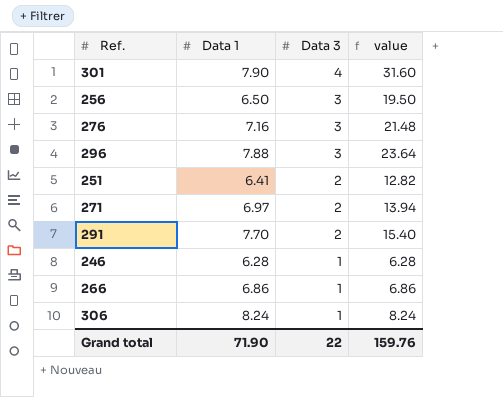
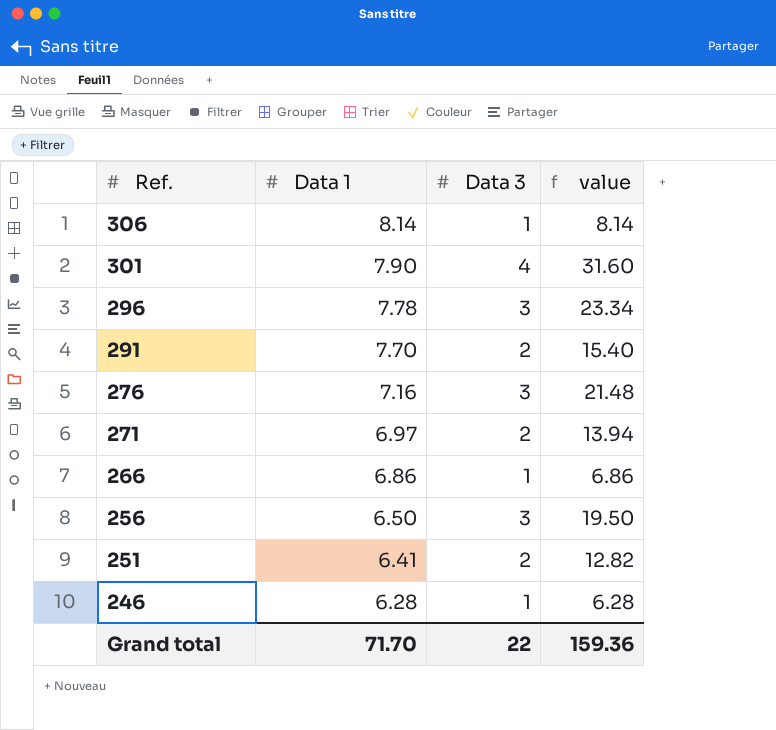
row order: Data 3 descending -> Ref. descending
306 | Data 1: 8.24 -> 8.14
306 | value: 8.24 -> 8.14
296 | Data 1: 7.88 -> 7.78
296 | value: 23.64 -> 23.34
Grand total | Data 1: 71.90 -> 71.70
Grand total | value: 159.76 -> 159.36

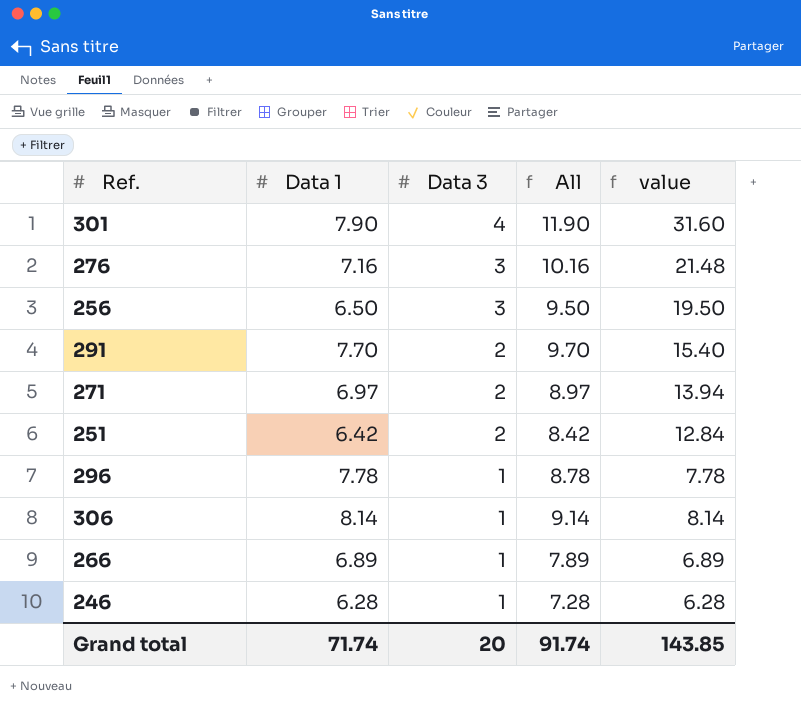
row order: Ref. descending -> Data 3 descending
column All | formula: none -> [Data 1] + [Data 3]
251 | Data 1: 6.41 -> 6.42
251 | value: 12.82 -> 12.84
296 | Data 3: 3 -> 1
296 | value: 23.34 -> 7.78
266 | Data 1: 6.86 -> 6.89
266 | value: 6.86 -> 6.89
Grand total | Data 1: 71.70 -> 71.74
Grand total | Data 3: 22 -> 20
Grand total | value: 159.36 -> 143.85

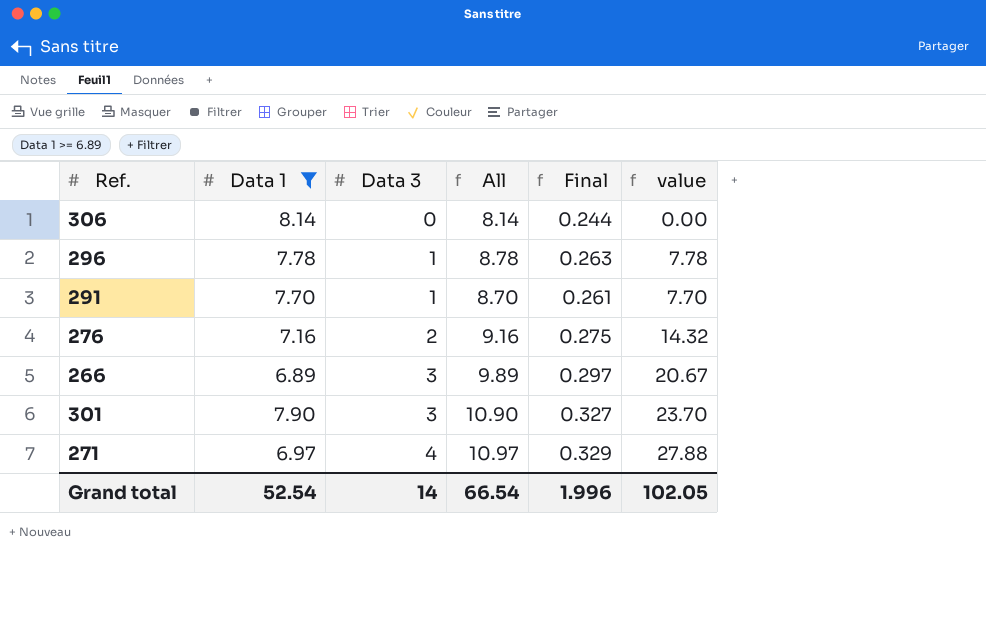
filter: none -> Data 1 >= 6.89
row order: Data 3 descending -> Data 3 ascending
column Final | formula: none -> [All] * 0.03
306 | Data 3: 1 -> 0
306 | All: 9.14 -> 8.14
306 | value: 8.14 -> 0.00
291 | Data 3: 2 -> 1
291 | All: 9.70 -> 8.70
291 | value: 15.40 -> 7.70
276 | Data 3: 3 -> 2
276 | All: 10.16 -> 9.16
276 | value: 21.48 -> 14.32
266 | Data 3: 1 -> 3
266 | All: 7.89 -> 9.89
266 | value: 6.89 -> 20.67
301 | Data 3: 4 -> 3
301 | All: 11.90 -> 10.90
301 | value: 31.60 -> 23.70
271 | Data 3: 2 -> 4
271 | All: 8.97 -> 10.97
271 | value: 13.94 -> 27.88
Grand total | Data 1: 71.74 -> 52.54
Grand total | Data 3: 20 -> 14
Grand total | All: 91.74 -> 66.54
Grand total | value: 143.85 -> 102.05

